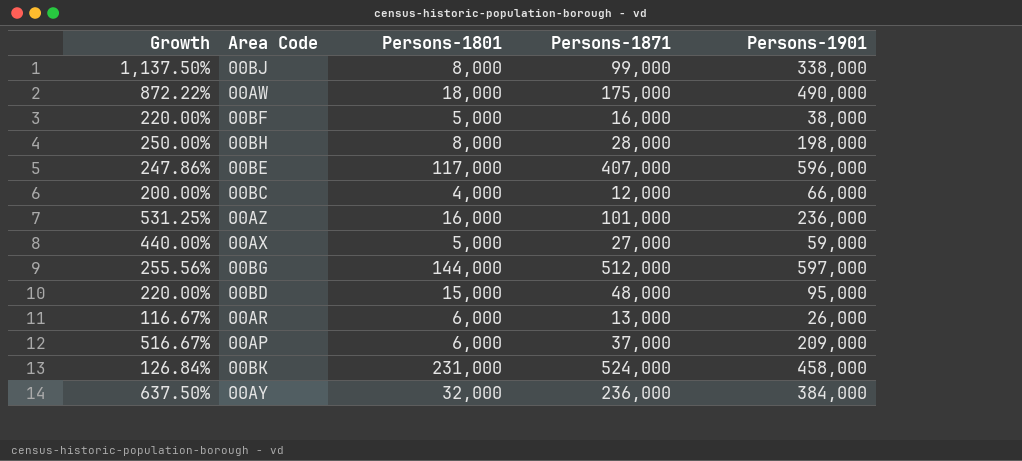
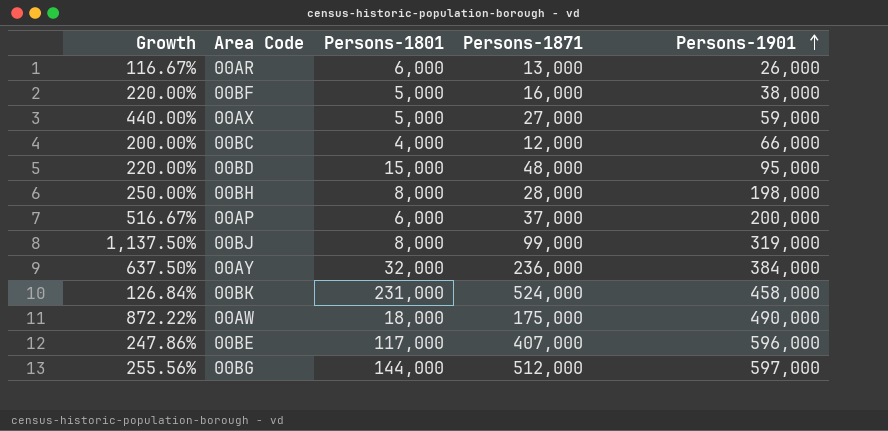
row order: none -> Persons-1901 ascending
row 00AZ: 531.25% | 16,000 | 101,000 | 236,000 -> none
00AP | Persons-1901: 209,000 -> 200,000
00BJ | Persons-1901: 338,000 -> 319,000

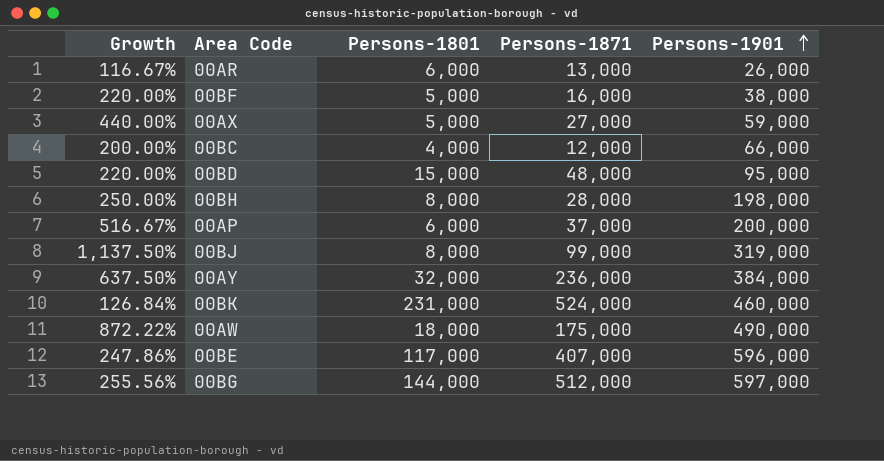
00BK | Persons-1901: 458,000 -> 460,000

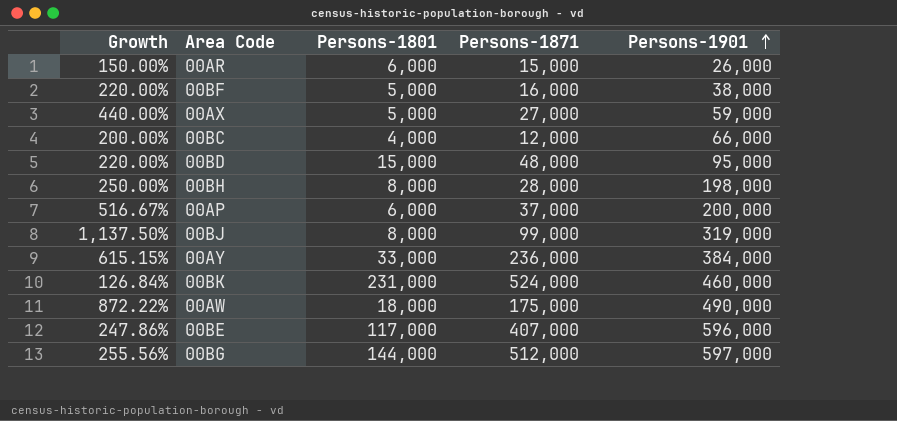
00AR | Growth: 116.67% -> 150.00%
00AR | Persons-1871: 13,000 -> 15,000
00AY | Growth: 637.50% -> 615.15%
00AY | Persons-1801: 32,000 -> 33,000

